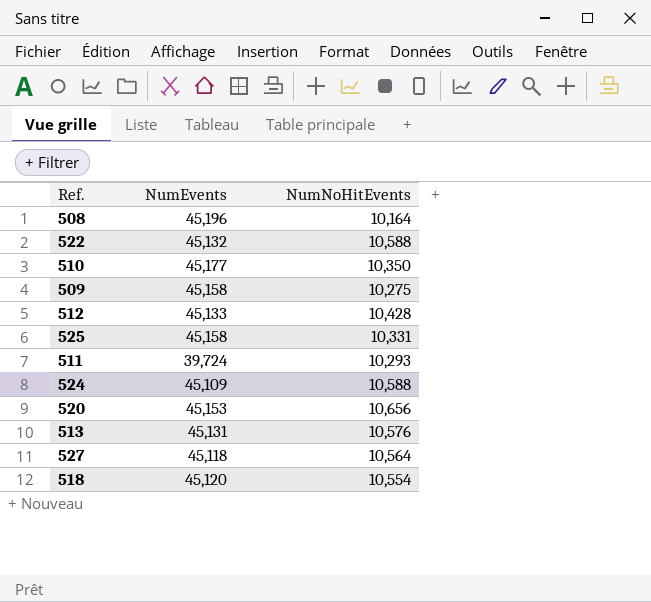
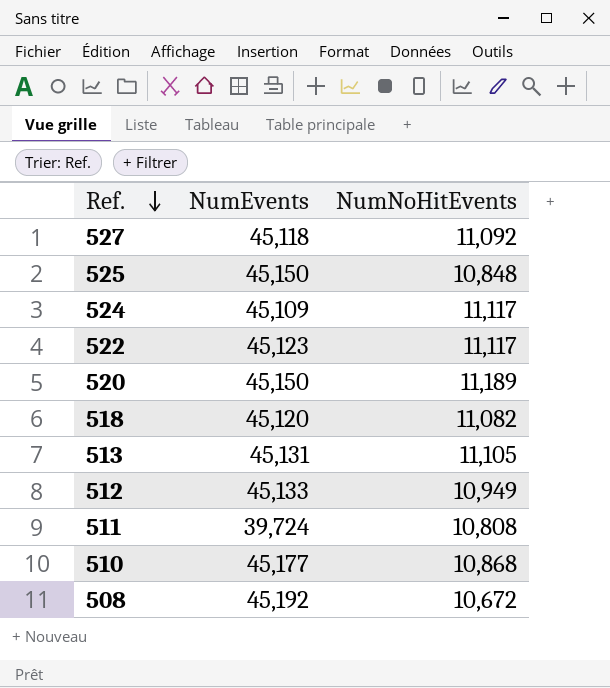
row order: none -> Ref. descending
row 509: 45,158 | 10,275 -> none
527 | NumNoHitEvents: 10,564 -> 11,092
525 | NumEvents: 45,158 -> 45,150
525 | NumNoHitEvents: 10,331 -> 10,848
524 | NumNoHitEvents: 10,588 -> 11,117
522 | NumEvents: 45,132 -> 45,123
522 | NumNoHitEvents: 10,588 -> 11,117
520 | NumEvents: 45,153 -> 45,150
520 | NumNoHitEvents: 10,656 -> 11,189
518 | NumNoHitEvents: 10,554 -> 11,082
513 | NumNoHitEvents: 10,576 -> 11,105
512 | NumNoHitEvents: 10,428 -> 10,949
511 | NumNoHitEvents: 10,293 -> 10,808
510 | NumNoHitEvents: 10,350 -> 10,868
508 | NumEvents: 45,196 -> 45,192
508 | NumNoHitEvents: 10,164 -> 10,672

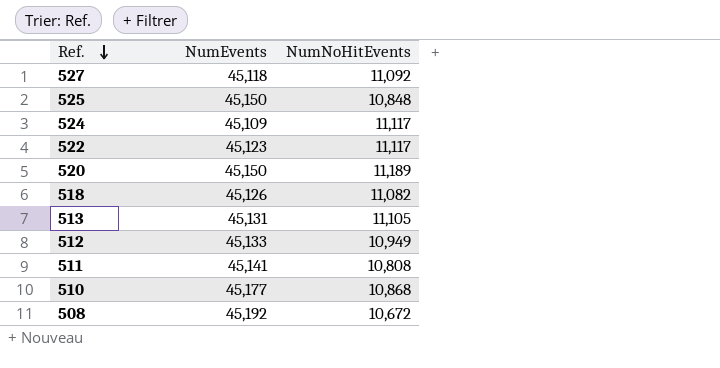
518 | NumEvents: 45,120 -> 45,126
511 | NumEvents: 39,724 -> 45,141

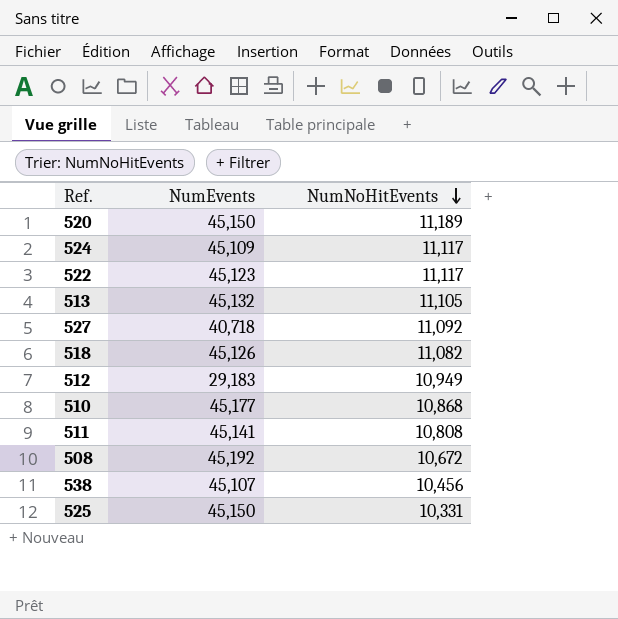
row order: Ref. descending -> NumNoHitEvents descending
513 | NumEvents: 45,131 -> 45,132
527 | NumEvents: 45,118 -> 40,718
512 | NumEvents: 45,133 -> 29,183
row 538: none -> 45,107 | 10,456
525 | NumNoHitEvents: 10,848 -> 10,331

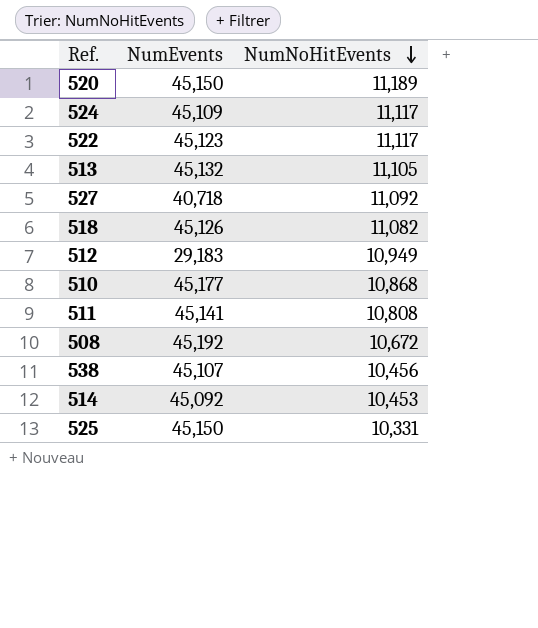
row 514: none -> 45,092 | 10,453

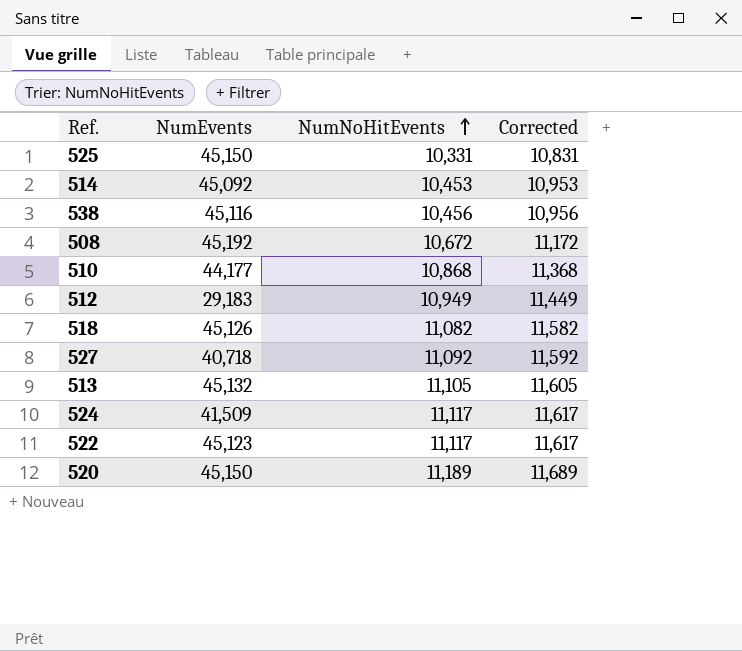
row order: NumNoHitEvents descending -> NumNoHitEvents ascending
column Corrected | formula: none -> [NumNoHitEvents] + 500
row 511: 45,141 | 10,808 -> none
538 | NumEvents: 45,107 -> 45,116
510 | NumEvents: 45,177 -> 44,177
524 | NumEvents: 45,109 -> 41,509

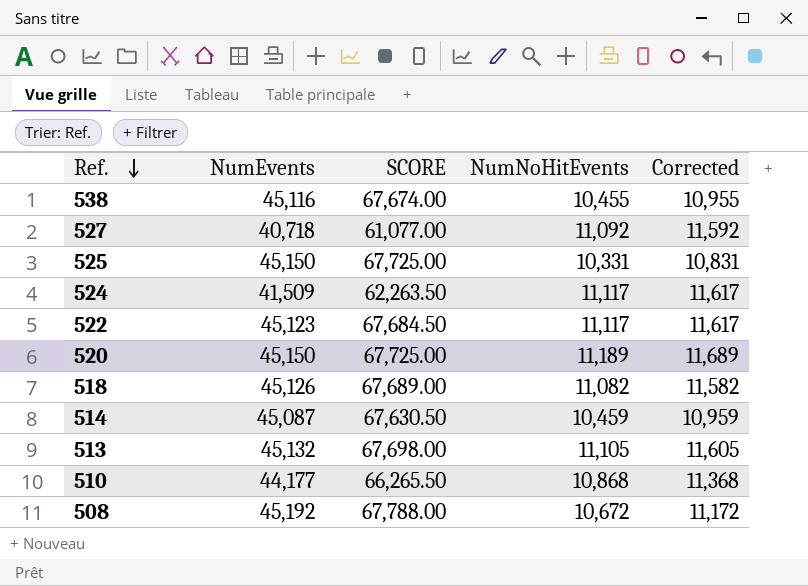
row order: NumNoHitEvents ascending -> Ref. descending
column SCORE | formula: none -> [NumEvents] * 1.5
row 512: 29,183 | 10,949 | 11,449 -> none
538 | NumNoHitEvents: 10,456 -> 10,455
538 | Corrected: 10,956 -> 10,955
514 | NumEvents: 45,092 -> 45,087
514 | NumNoHitEvents: 10,453 -> 10,459
514 | Corrected: 10,953 -> 10,959

